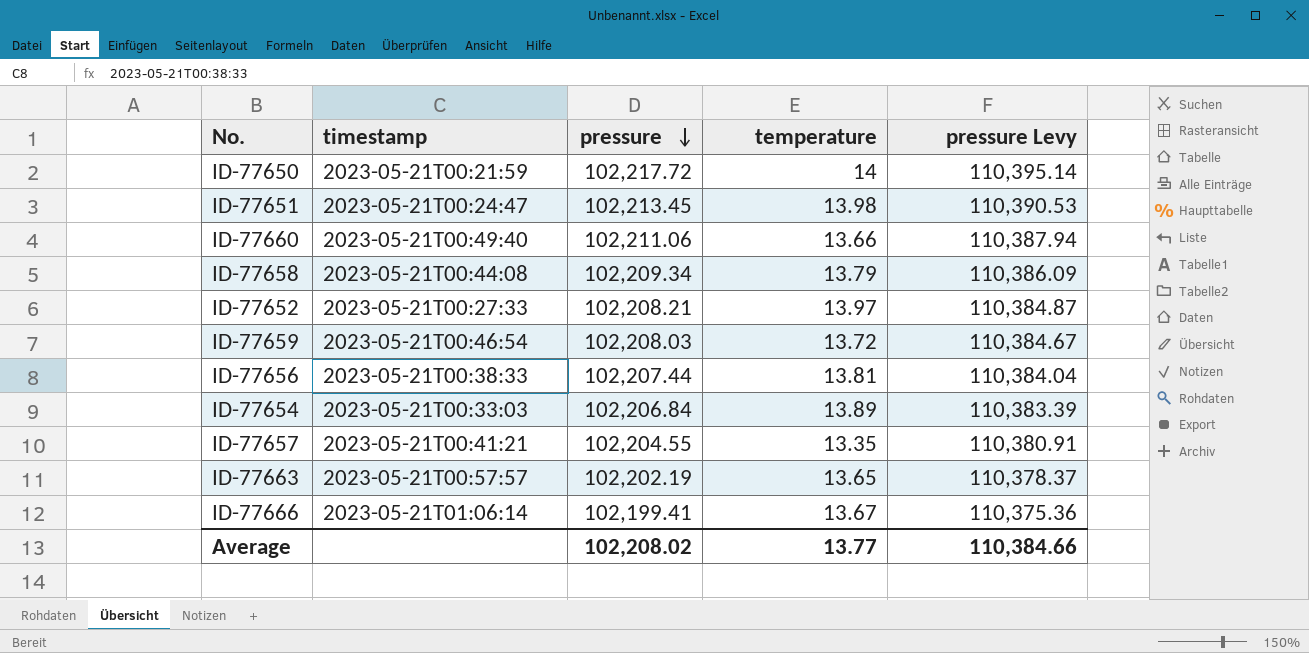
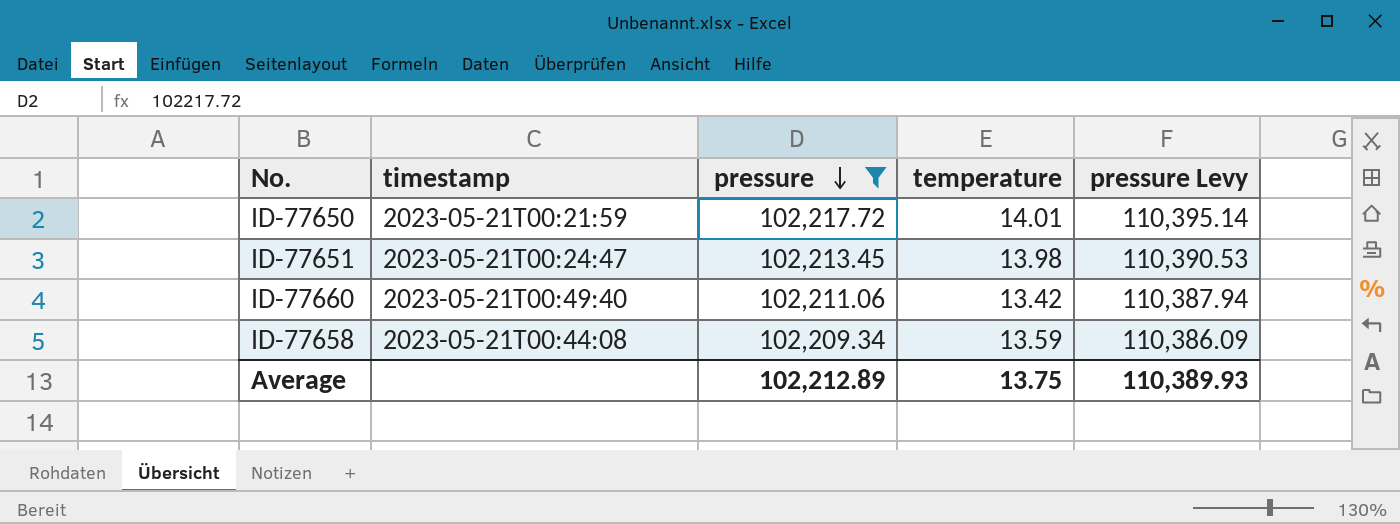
filter: none -> pressure >= 102,209.34
ID-77650 | temperature: 14 -> 14.01
ID-77660 | temperature: 13.66 -> 13.42
ID-77658 | temperature: 13.79 -> 13.59
Average | pressure: 102,208.02 -> 102,212.89
Average | temperature: 13.77 -> 13.75
Average | pressure Levy: 110,384.66 -> 110,389.93

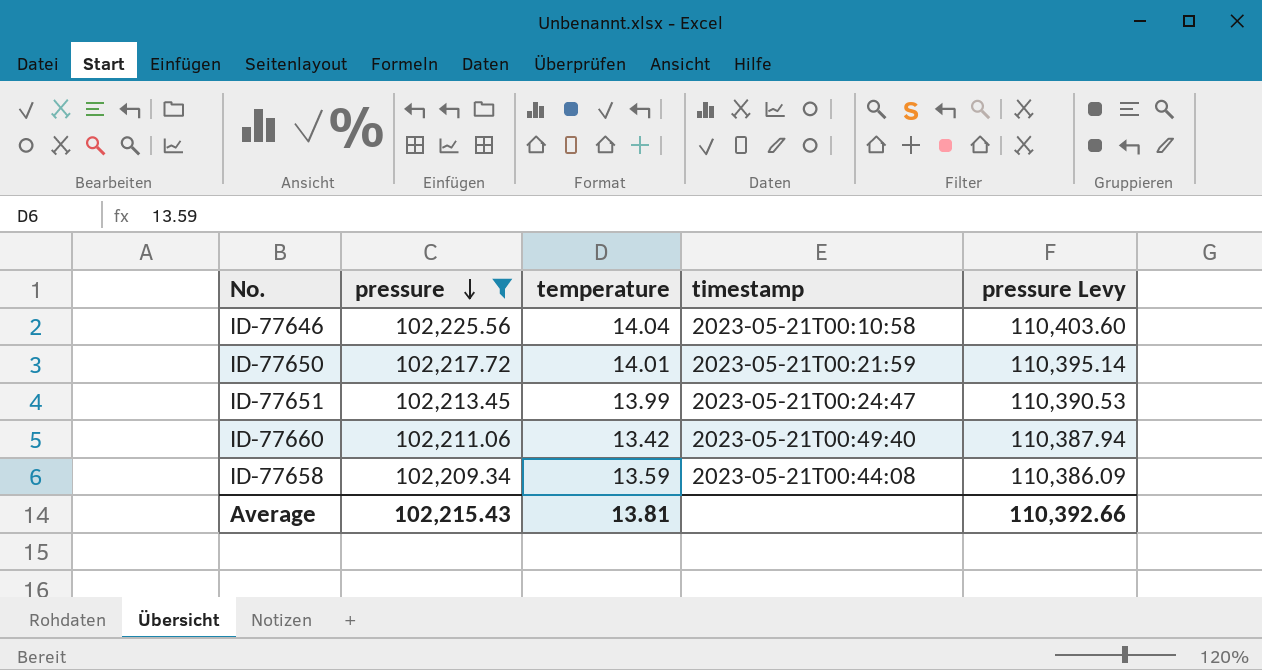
column timestamp | position: 2 -> 4
row ID-77646: none -> 102,225.56 | 14.04 | 2023-05-21T00:10:58 | 110,403.60
ID-77651 | temperature: 13.98 -> 13.99
Average | pressure: 102,212.89 -> 102,215.43
Average | temperature: 13.75 -> 13.81
Average | pressure Levy: 110,389.93 -> 110,392.66

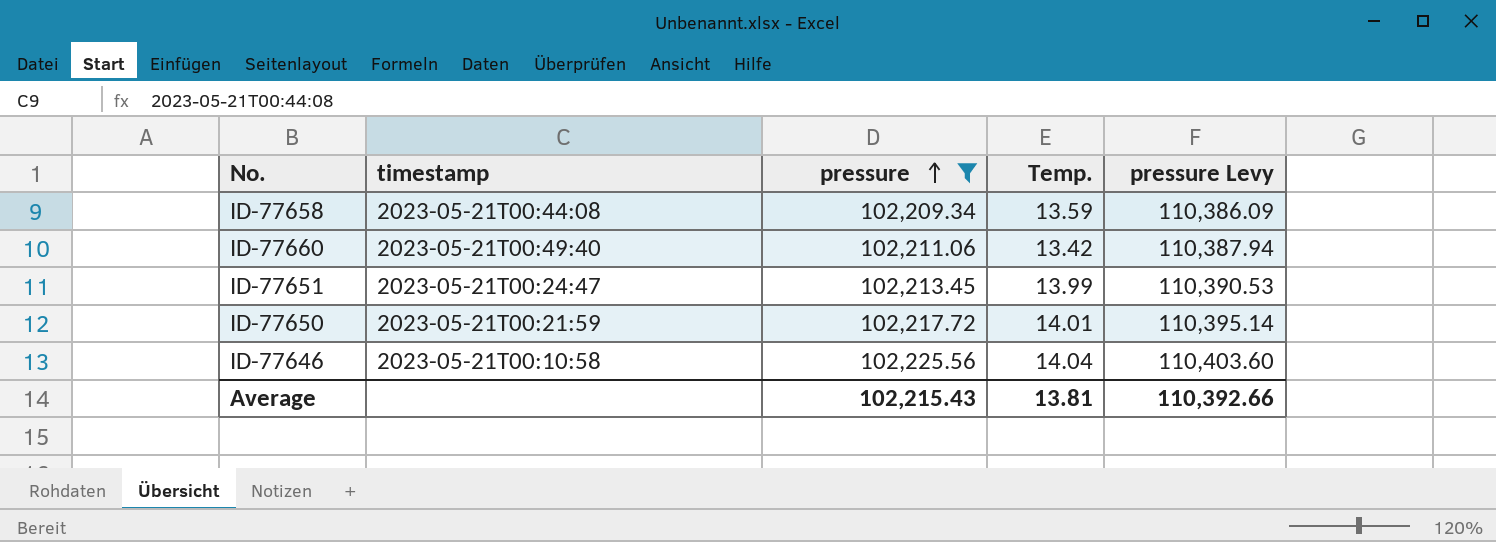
row order: pressure descending -> pressure ascending
column timestamp | position: 4 -> 2
column name: temperature -> Temp.

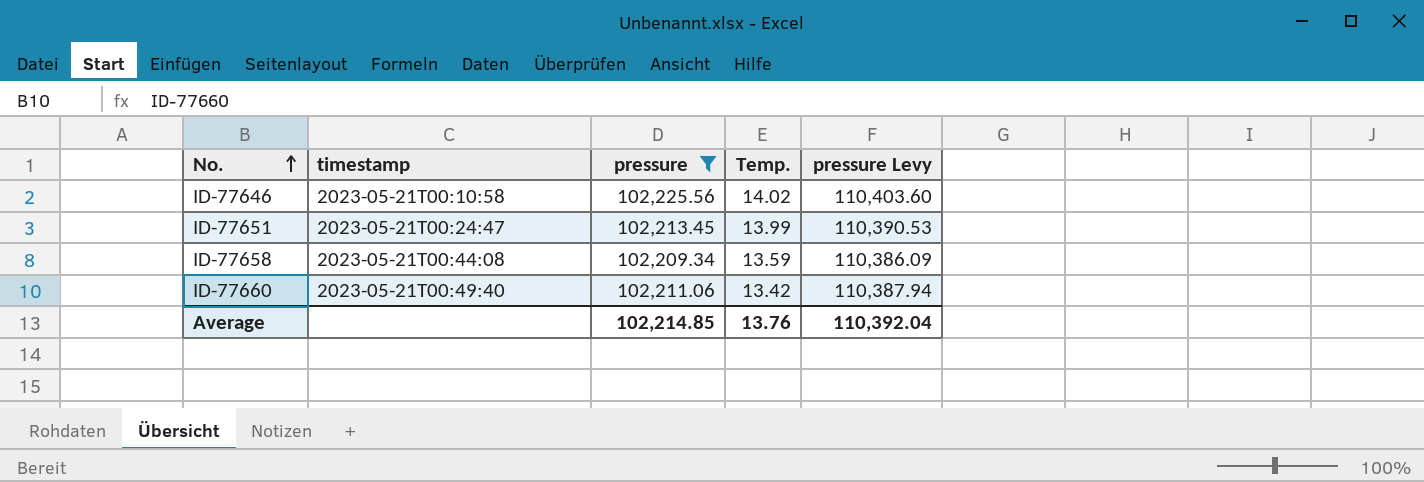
row order: pressure ascending -> No. ascending
row ID-77650: 2023-05-21T00:21:59 | 102,217.72 | 14.01 | 110,395.14 -> none
ID-77646 | Temp.: 14.04 -> 14.02
Average | pressure: 102,215.43 -> 102,214.85
Average | Temp.: 13.81 -> 13.76
Average | pressure Levy: 110,392.66 -> 110,392.04

